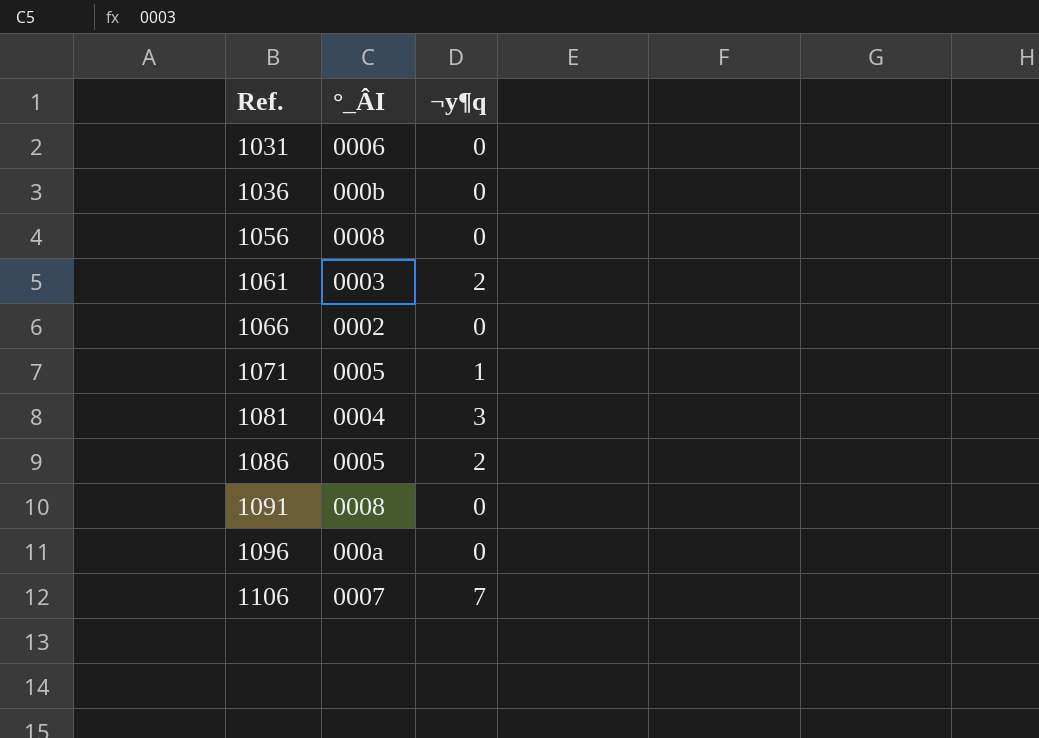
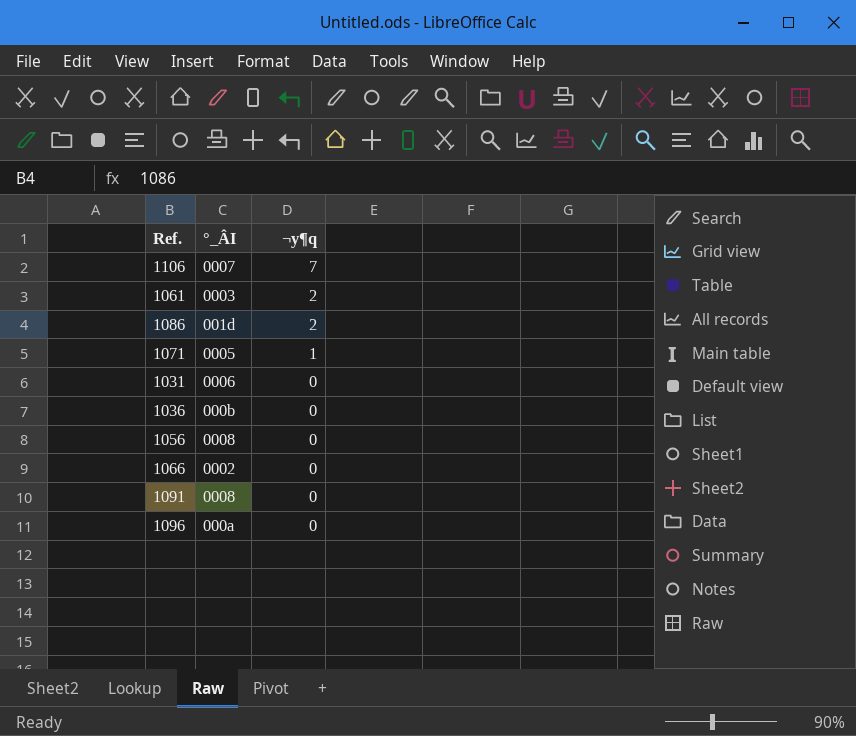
row order: Ref. ascending -> ¬y¶q descending
row 1081: 0004 | 3 -> none
1086 | °_ÂI: 0005 -> 001d

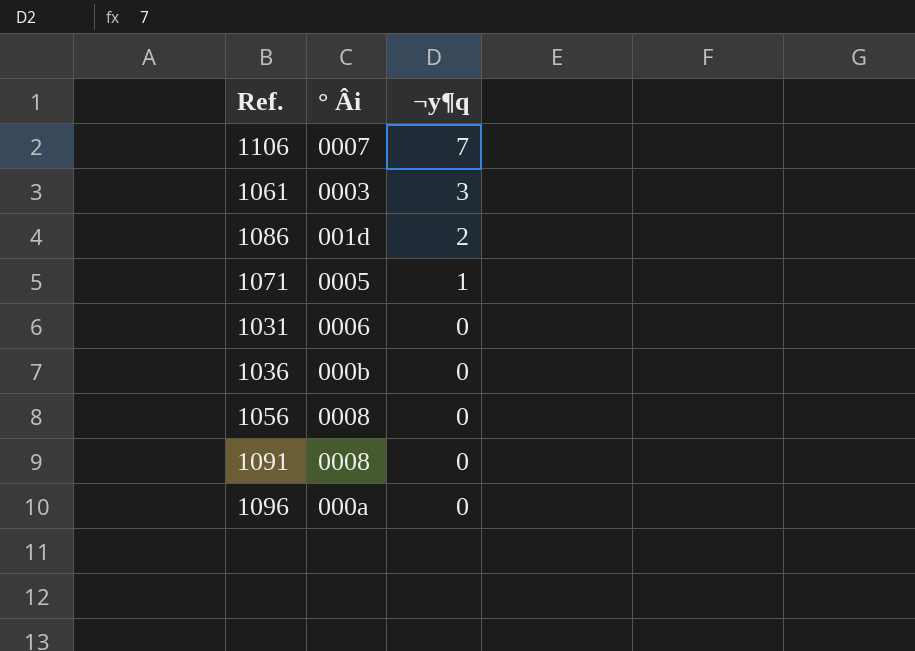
column name: °_ÂI -> ° Âi
row 1066: 0002 | 0 -> none
1061 | ¬y¶q: 2 -> 3

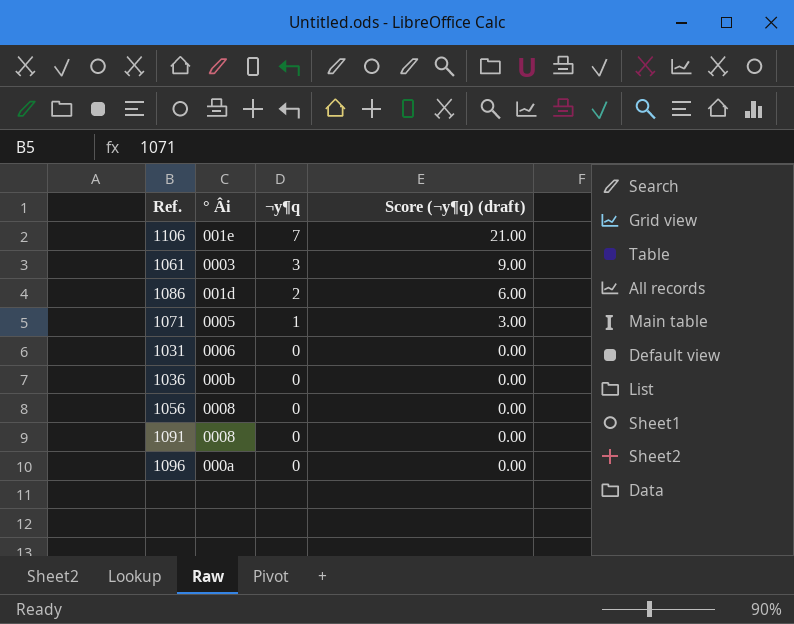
column Score (¬y¶q) (draft) | formula: none -> [¬y¶q] * 3
1106 | ° Âi: 0007 -> 001e

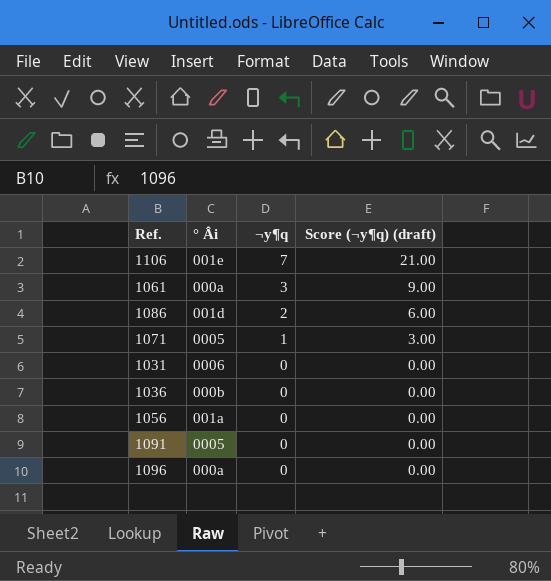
1061 | ° Âi: 0003 -> 000a
1056 | ° Âi: 0008 -> 001a
1091 | ° Âi: 0008 -> 0005

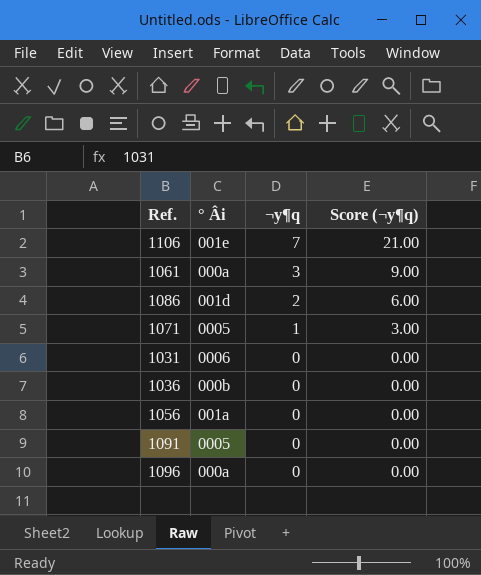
column name: Score (¬y¶q) (draft) -> Score (¬y¶q)

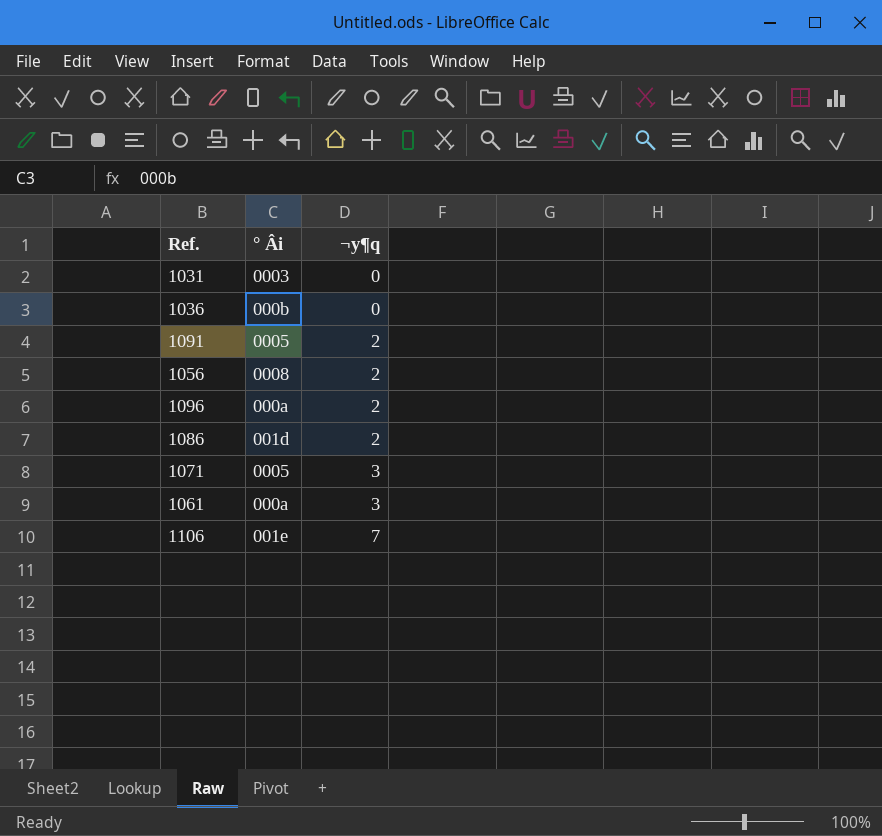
row order: ¬y¶q descending -> ¬y¶q ascending
column Score (¬y¶q) | formula: [¬y¶q] * 3 -> none
1031 | ° Âi: 0006 -> 0003
1091 | ¬y¶q: 0 -> 2
1056 | ° Âi: 001a -> 0008
1056 | ¬y¶q: 0 -> 2
1096 | ¬y¶q: 0 -> 2
1071 | ¬y¶q: 1 -> 3

